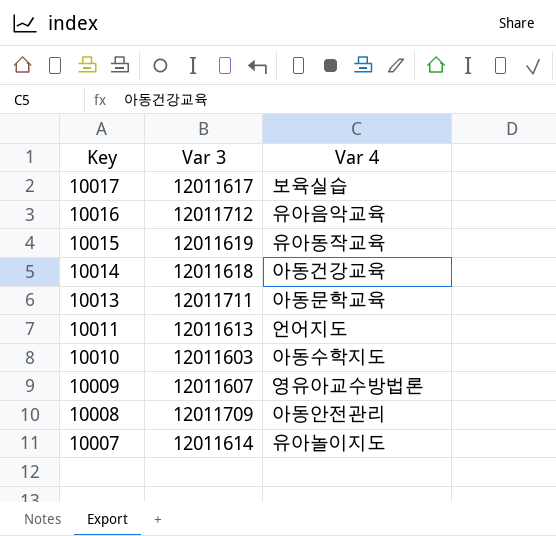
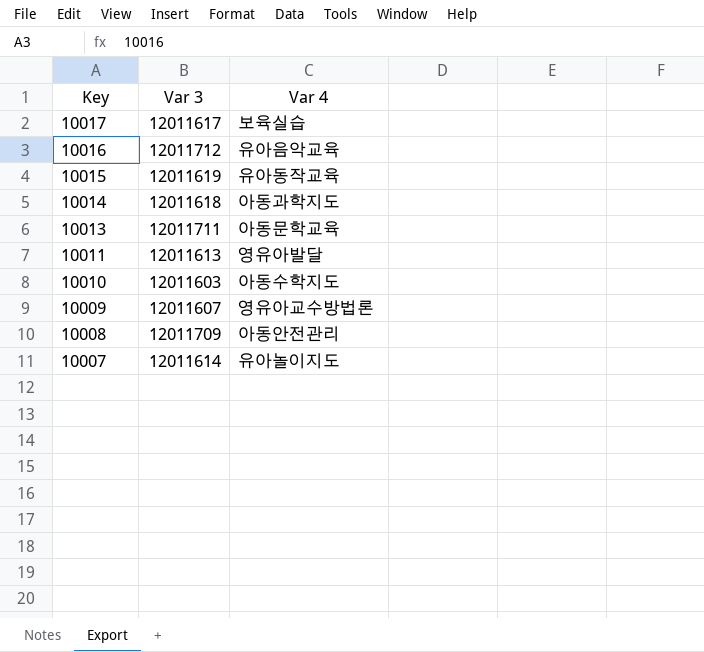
10014 | Var 4: 아동건강교육 -> 아동과학지도
10011 | Var 4: 언어지도 -> 영유아발달

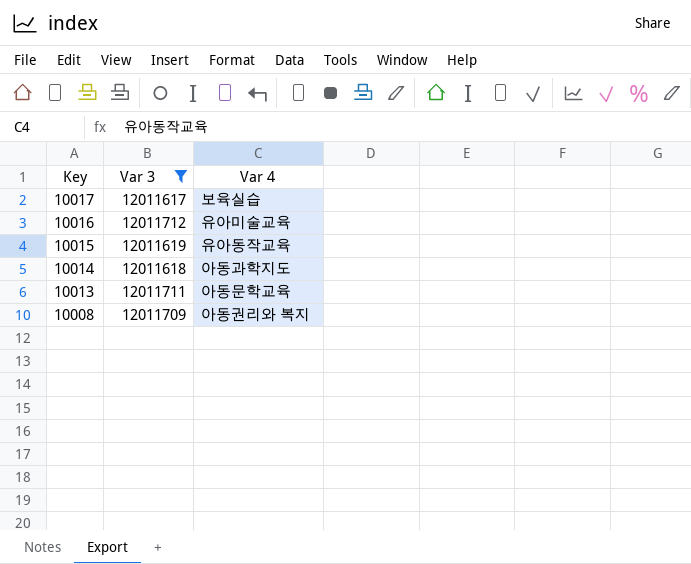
filter: none -> Var 3 >= 12011617
10016 | Var 4: 유아음악교육 -> 유아미술교육
10008 | Var 4: 아동안전관리 -> 아동권리와 복지

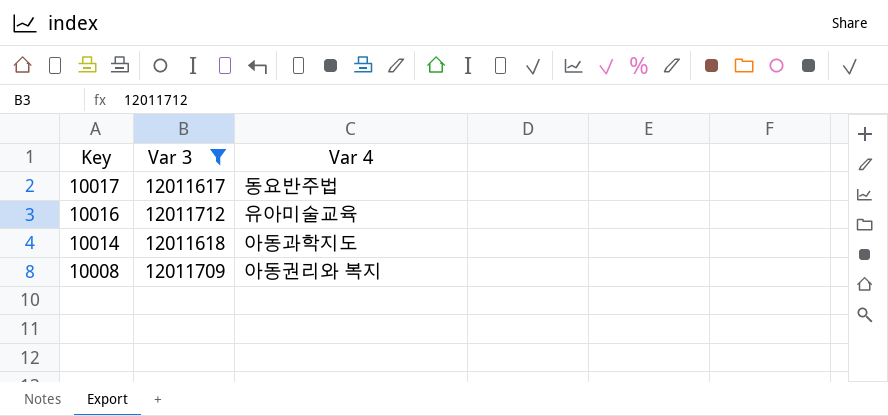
row 10015: 12011619 | 유아동작교육 -> none
row 10013: 12011711 | 아동문학교육 -> none
10017 | Var 4: 보육실습 -> 동요반주법

